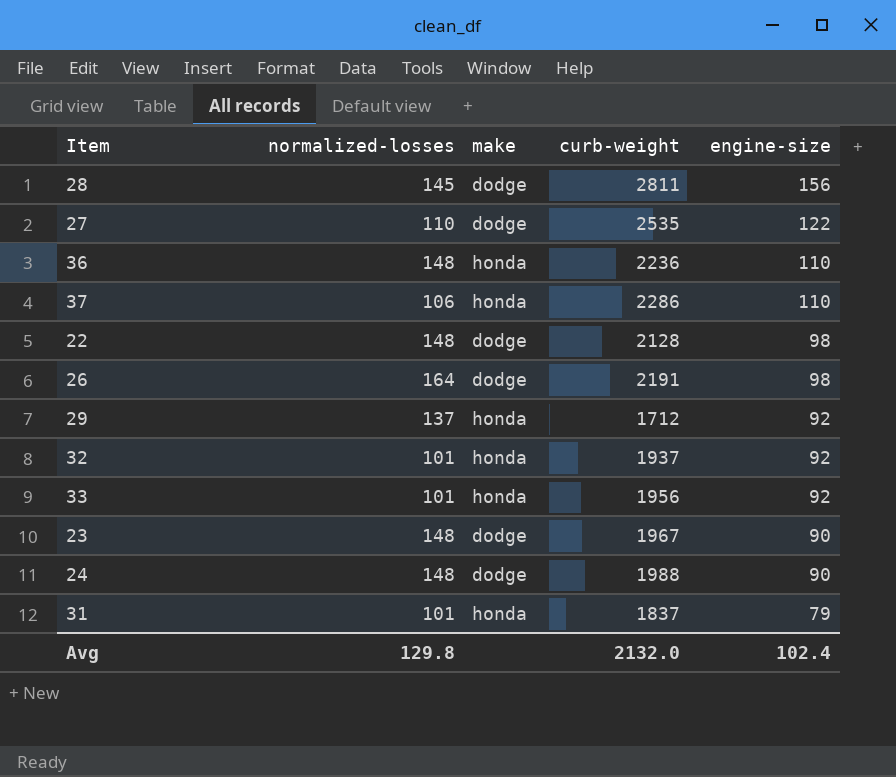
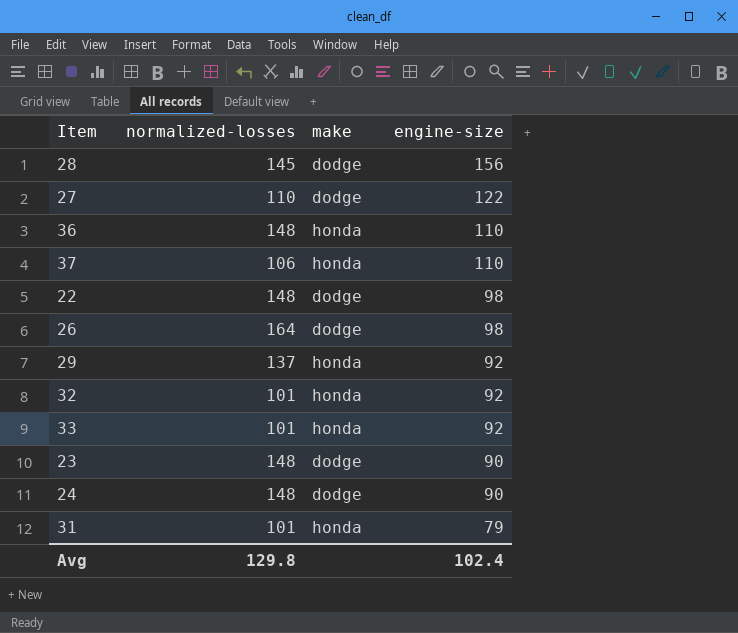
column curb-weight | position: 4 -> none

